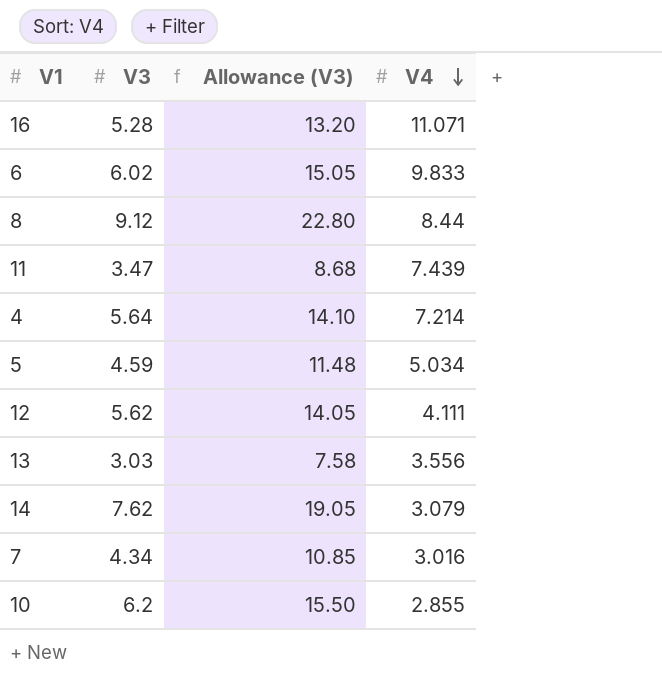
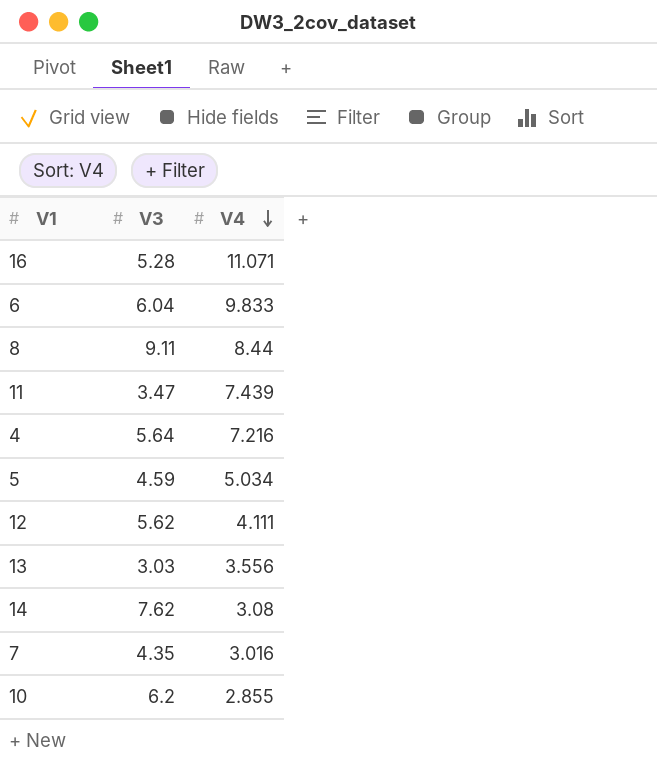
column Allowance (V3) | formula: [V3] * 2.5 -> none
6 | V3: 6.02 -> 6.04
8 | V3: 9.12 -> 9.11
4 | V4: 7.214 -> 7.216
14 | V4: 3.079 -> 3.08
7 | V3: 4.34 -> 4.35

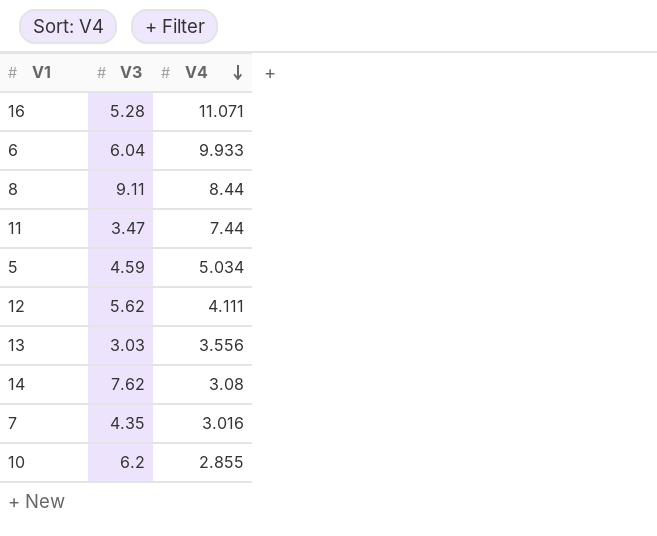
row 4: 5.64 | 7.216 -> none
6 | V4: 9.833 -> 9.933
11 | V4: 7.439 -> 7.44

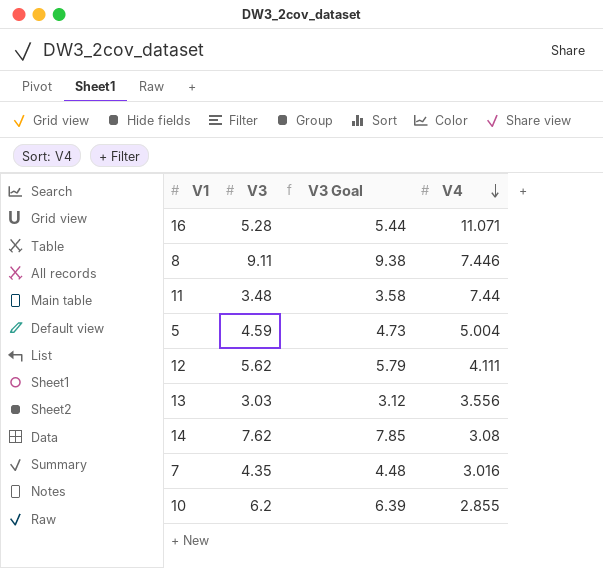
column V3 Goal | formula: none -> [V3] * 1.03
row 6: 6.04 | 9.933 -> none
8 | V4: 8.44 -> 7.446
11 | V3: 3.47 -> 3.48
5 | V4: 5.034 -> 5.004

